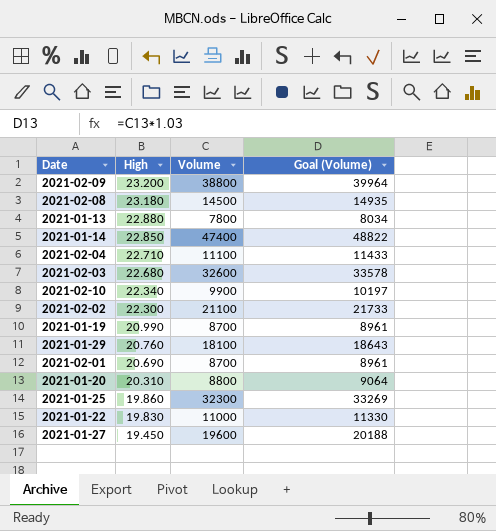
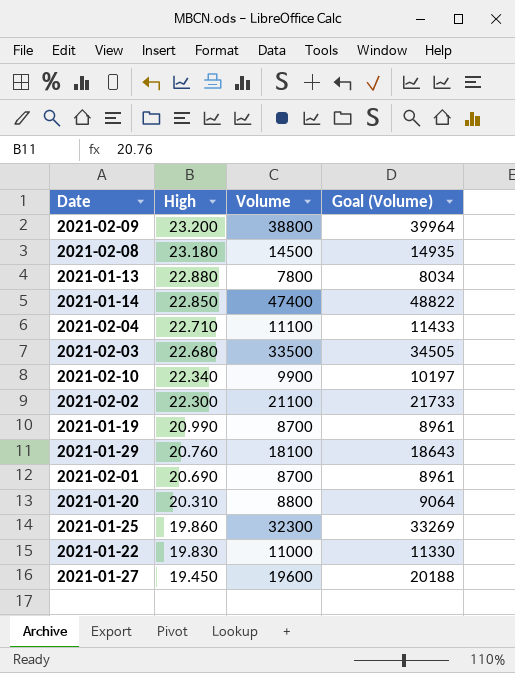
2021-02-03 | Volume: 32600 -> 33500
2021-02-03 | Goal (Volume): 33578 -> 34505

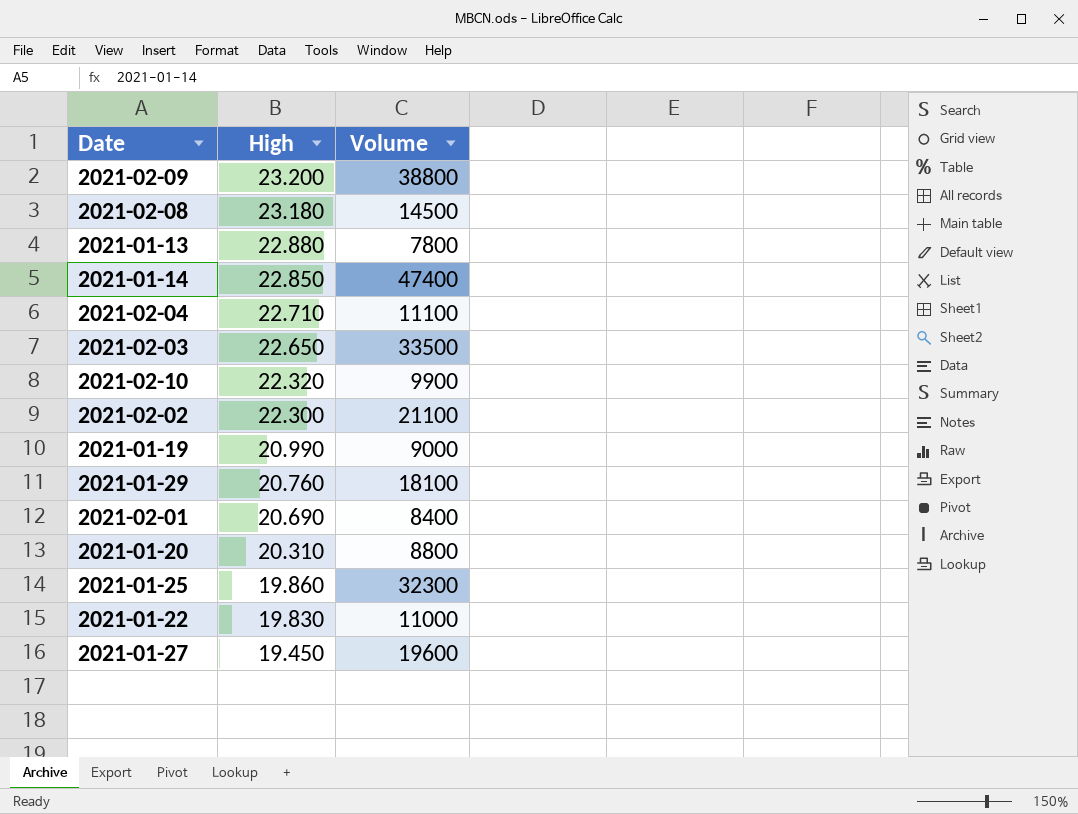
column Goal (Volume) | formula: [Volume] * 1.03 -> none
2021-02-03 | High: 22.680 -> 22.650
2021-02-10 | High: 22.340 -> 22.320
2021-01-19 | Volume: 8700 -> 9000
2021-02-01 | Volume: 8700 -> 8400

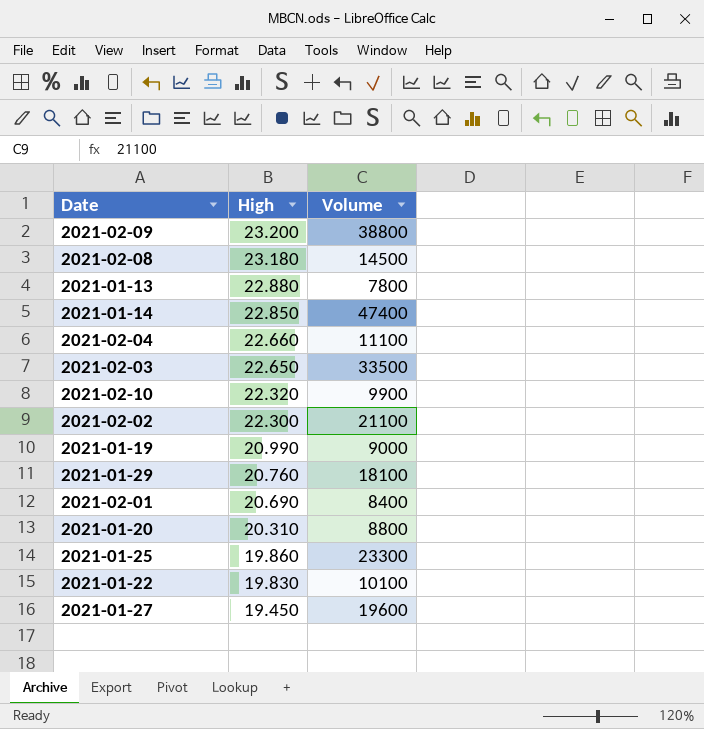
2021-02-04 | High: 22.710 -> 22.660
2021-01-25 | Volume: 32300 -> 23300
2021-01-22 | Volume: 11000 -> 10100

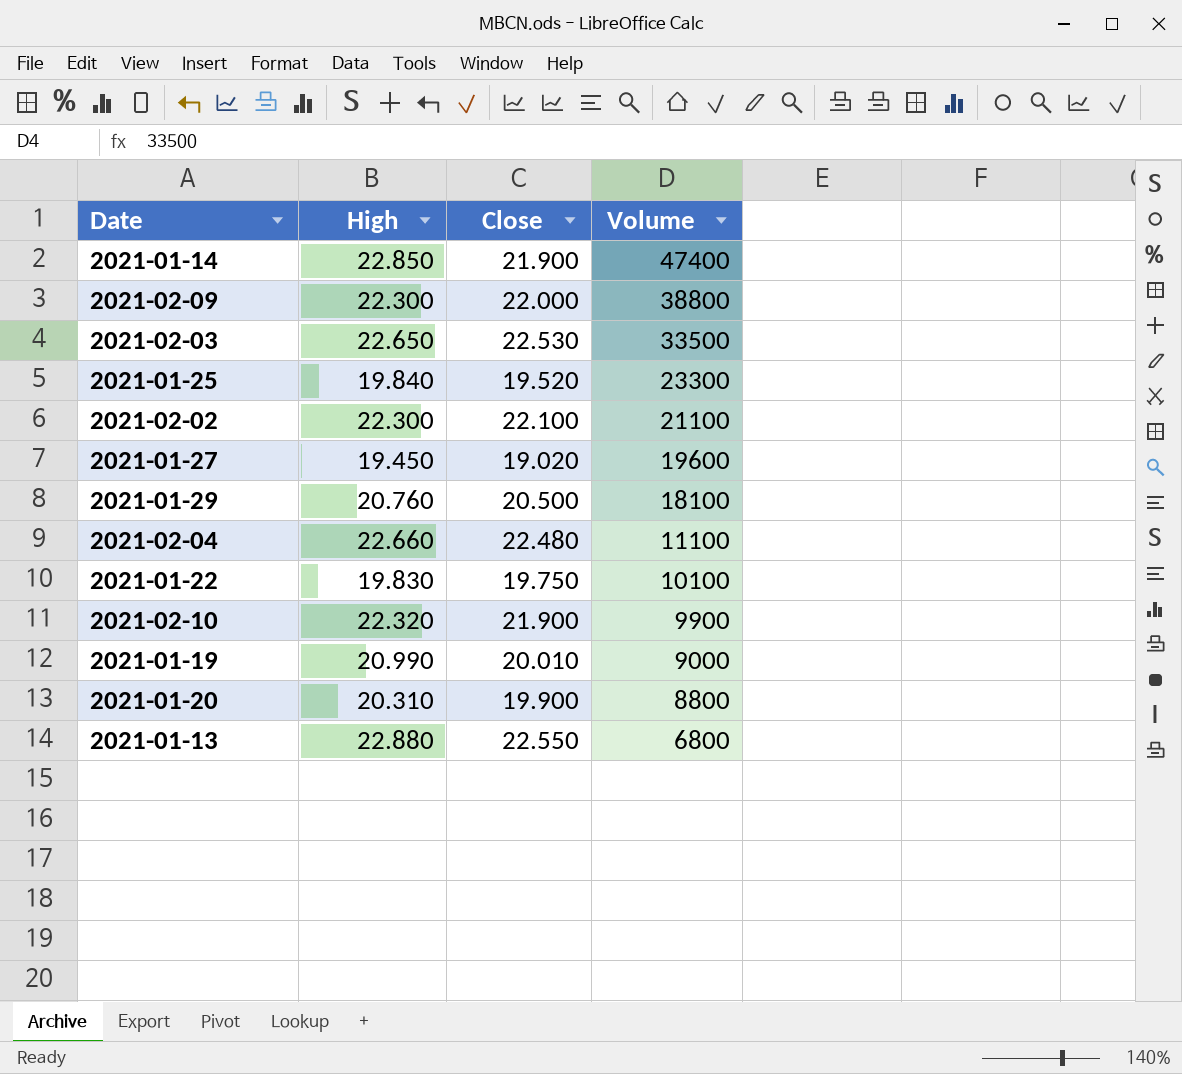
row order: High descending -> Volume descending
column Close | position: none -> 3
row 2021-02-08: 23.180 | 14500 -> none
row 2021-02-01: 20.690 | 8400 -> none
2021-02-09 | High: 23.200 -> 22.300
2021-01-25 | High: 19.860 -> 19.840
2021-01-13 | Volume: 7800 -> 6800

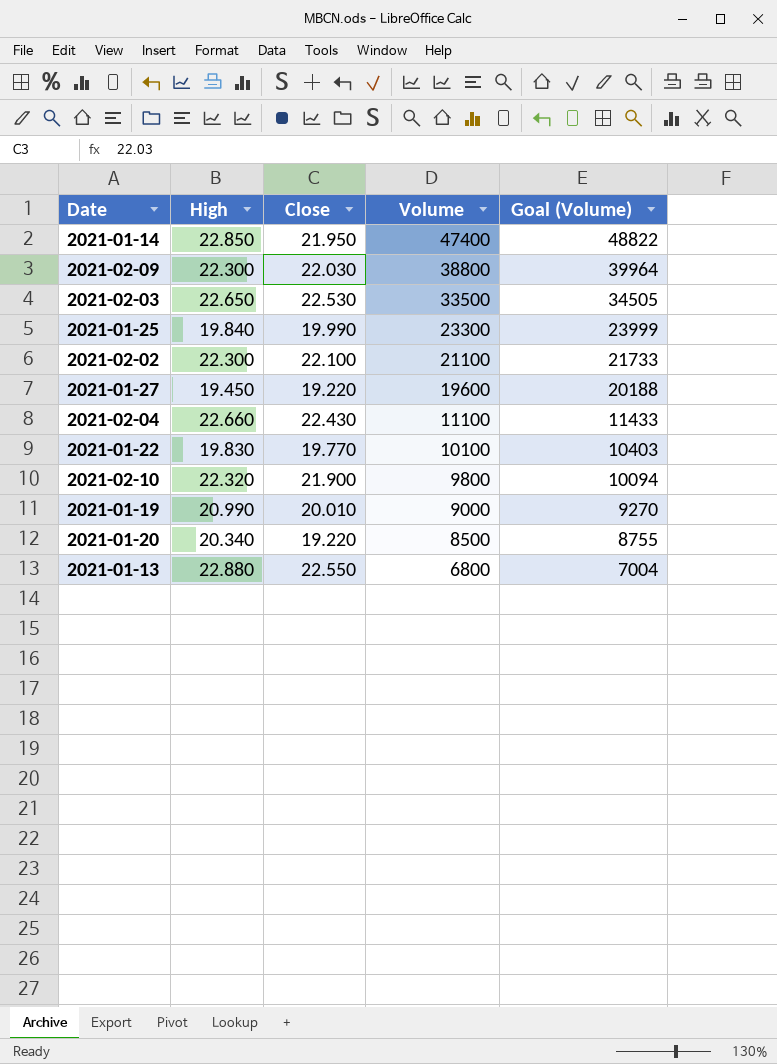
column Goal (Volume) | formula: none -> [Volume] * 1.03
row 2021-01-29: 20.760 | 20.500 | 18100 -> none
2021-01-14 | Close: 21.900 -> 21.950
2021-02-09 | Close: 22.000 -> 22.030
2021-01-25 | Close: 19.520 -> 19.990
2021-01-27 | Close: 19.020 -> 19.220
2021-02-04 | Close: 22.480 -> 22.430
2021-01-22 | Close: 19.750 -> 19.770
2021-02-10 | Volume: 9900 -> 9800
2021-01-20 | High: 20.310 -> 20.340
2021-01-20 | Close: 19.900 -> 19.220
2021-01-20 | Volume: 8800 -> 8500

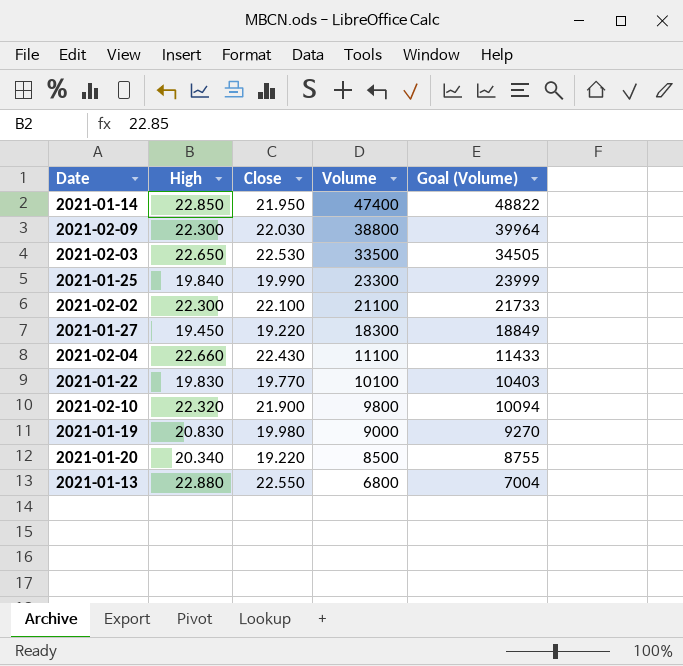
2021-01-27 | Volume: 19600 -> 18300
2021-01-27 | Goal (Volume): 20188 -> 18849
2021-01-19 | High: 20.990 -> 20.830
2021-01-19 | Close: 20.010 -> 19.980

